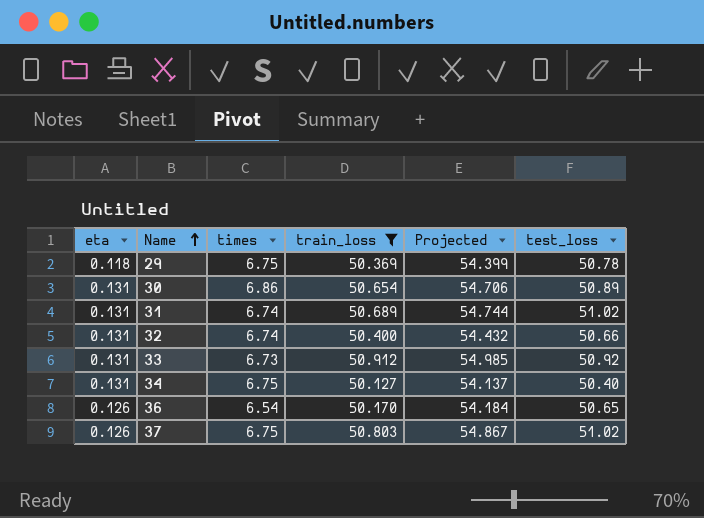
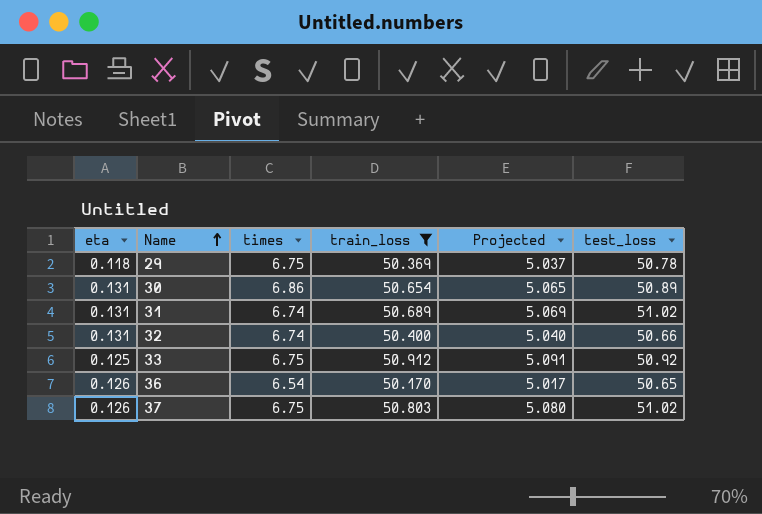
column Projected | formula: [train_loss] * 1.08 -> [train_loss] * 0.1
row 34: 0.131 | 6.75 | 50.127 | 54.137 | 50.40 -> none
33 | eta: 0.131 -> 0.125
33 | times: 6.73 -> 6.75

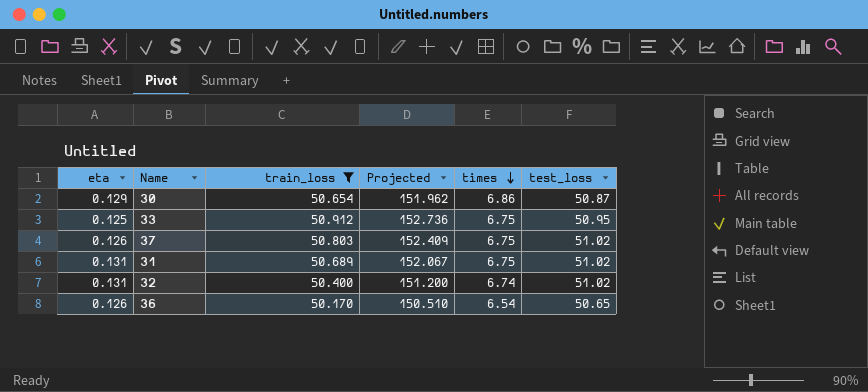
row order: Name ascending -> times descending
column Projected | formula: [train_loss] * 0.1 -> [train_loss] * 3
column times | position: 3 -> 5
row 29: 0.118 | 6.75 | 50.369 | 5.037 | 50.78 -> none
30 | eta: 0.131 -> 0.129
30 | test_loss: 50.89 -> 50.87
33 | test_loss: 50.92 -> 50.95
31 | times: 6.74 -> 6.75
32 | test_loss: 50.66 -> 51.02

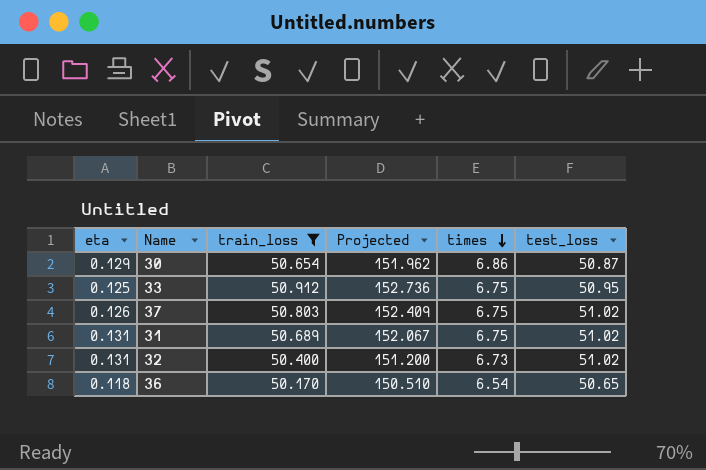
32 | times: 6.74 -> 6.73
36 | eta: 0.126 -> 0.118

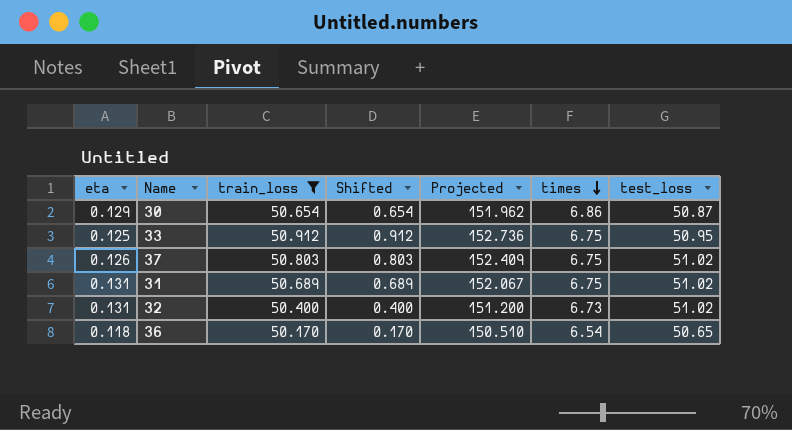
column Shifted | formula: none -> [train_loss] - 50

